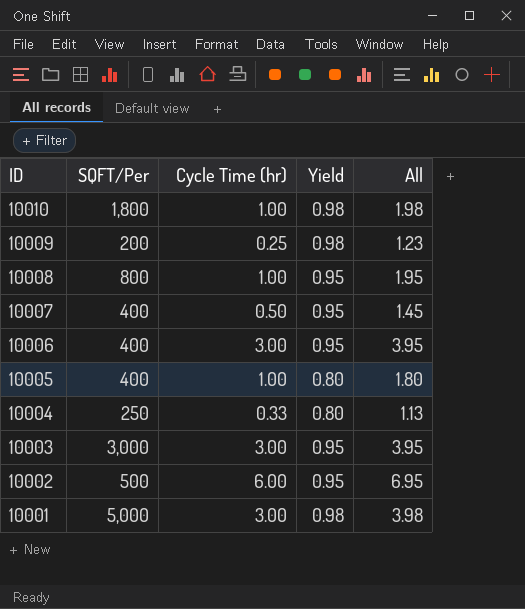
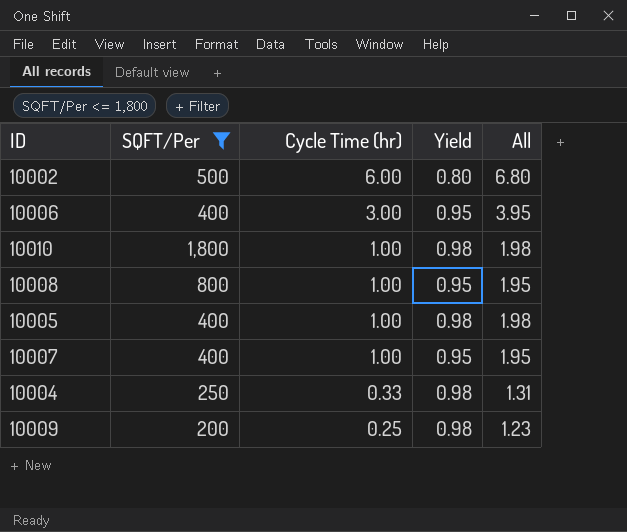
filter: none -> SQFT/Per <= 1,800
row order: ID descending -> Cycle Time (hr) descending
10002 | Yield: 0.95 -> 0.80
10002 | All: 6.95 -> 6.80
10005 | Yield: 0.80 -> 0.98
10005 | All: 1.80 -> 1.98
10007 | Cycle Time (hr): 0.50 -> 1.00
10007 | All: 1.45 -> 1.95
10004 | Yield: 0.80 -> 0.98
10004 | All: 1.13 -> 1.31

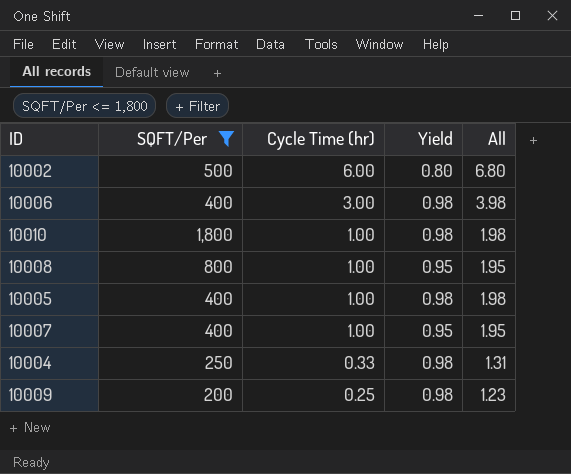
10006 | Yield: 0.95 -> 0.98
10006 | All: 3.95 -> 3.98

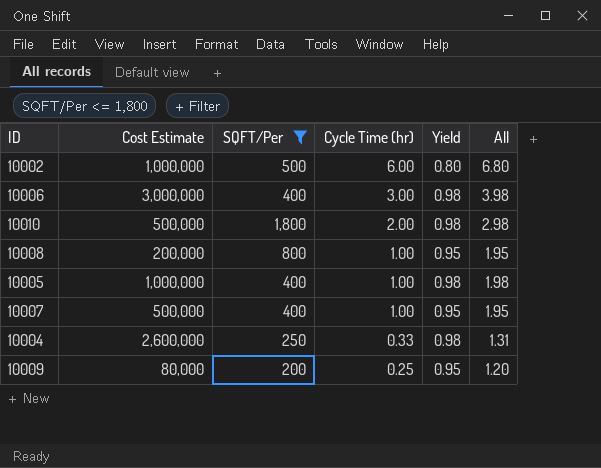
column Cost Estimate | position: none -> 2
10010 | Cycle Time (hr): 1.00 -> 2.00
10010 | All: 1.98 -> 2.98
10009 | Yield: 0.98 -> 0.95
10009 | All: 1.23 -> 1.20

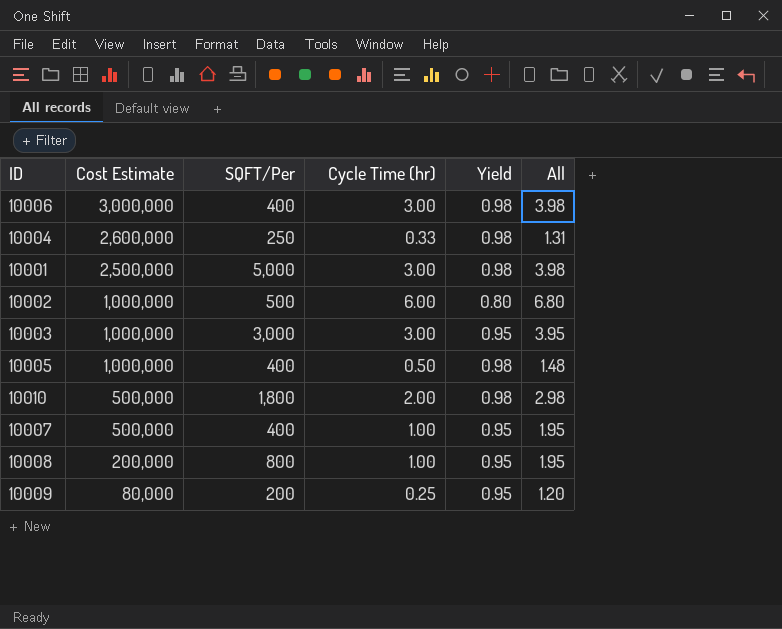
filter: SQFT/Per <= 1,800 -> none
row order: Cycle Time (hr) descending -> Cost Estimate descending
10005 | Cycle Time (hr): 1.00 -> 0.50
10005 | All: 1.98 -> 1.48

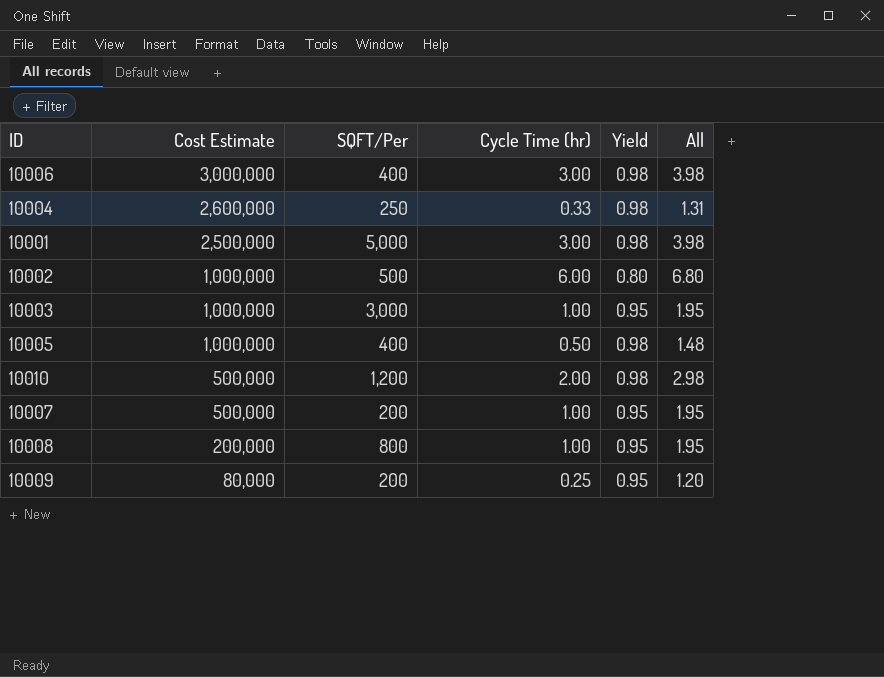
10003 | Cycle Time (hr): 3.00 -> 1.00
10003 | All: 3.95 -> 1.95
10010 | SQFT/Per: 1,800 -> 1,200
10007 | SQFT/Per: 400 -> 200

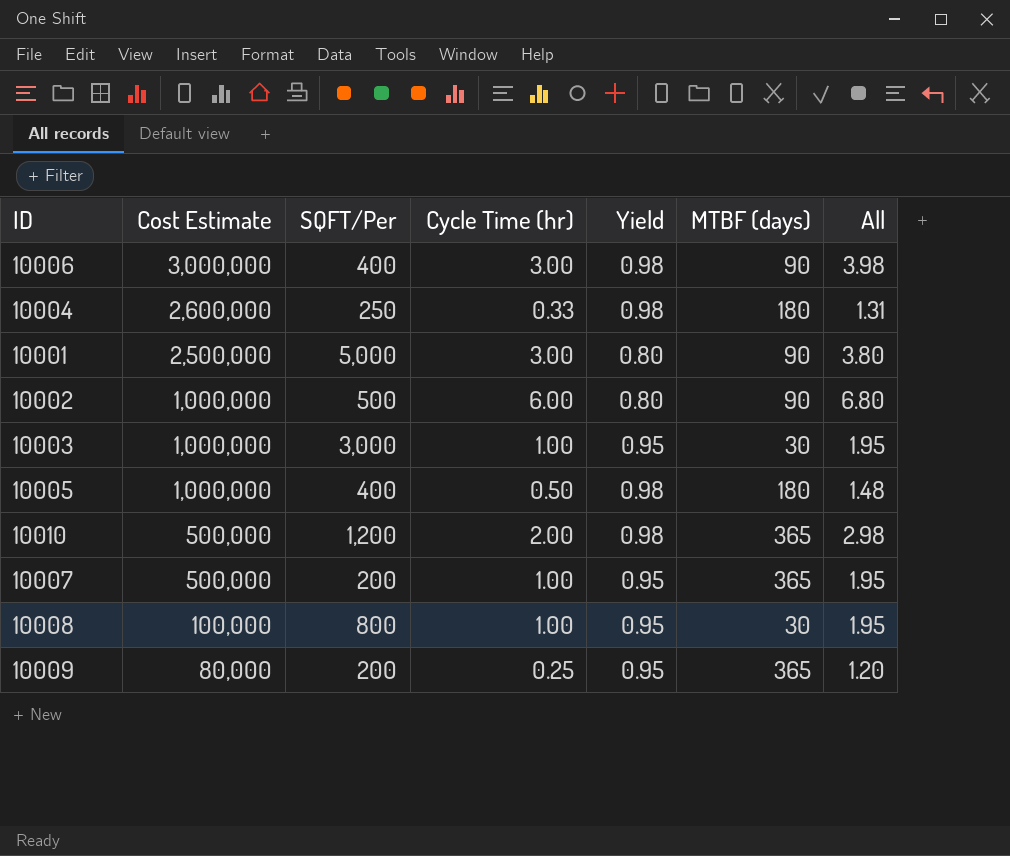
column MTBF (days) | position: none -> 6
10001 | Yield: 0.98 -> 0.80
10001 | All: 3.98 -> 3.80
10008 | Cost Estimate: 200,000 -> 100,000

